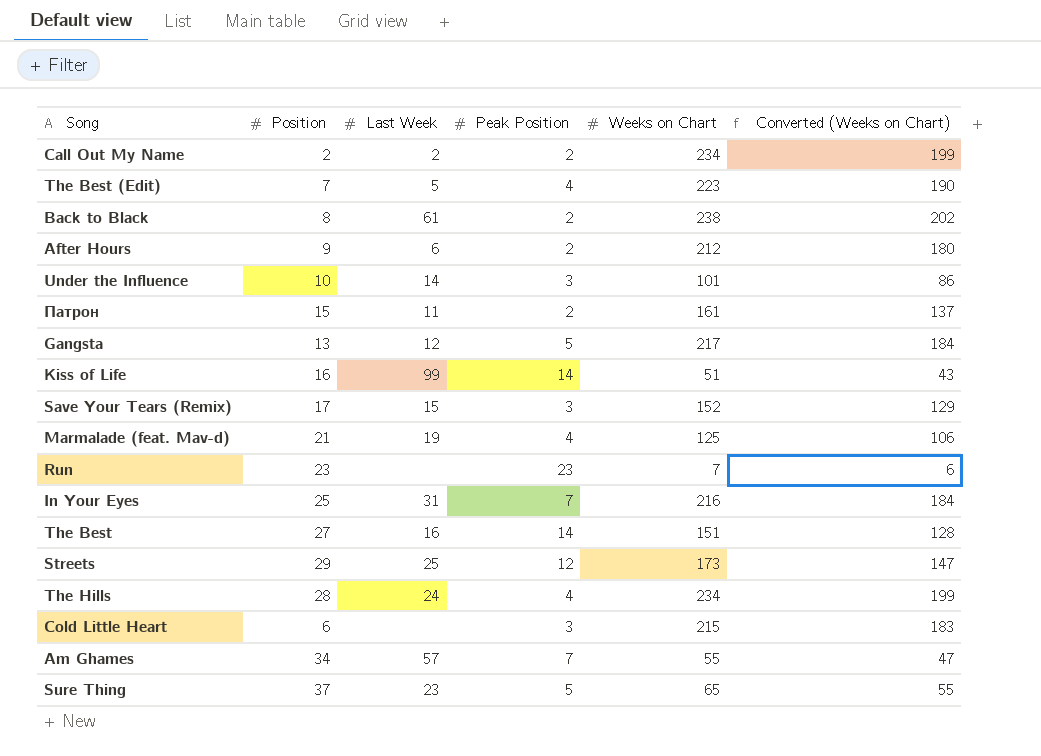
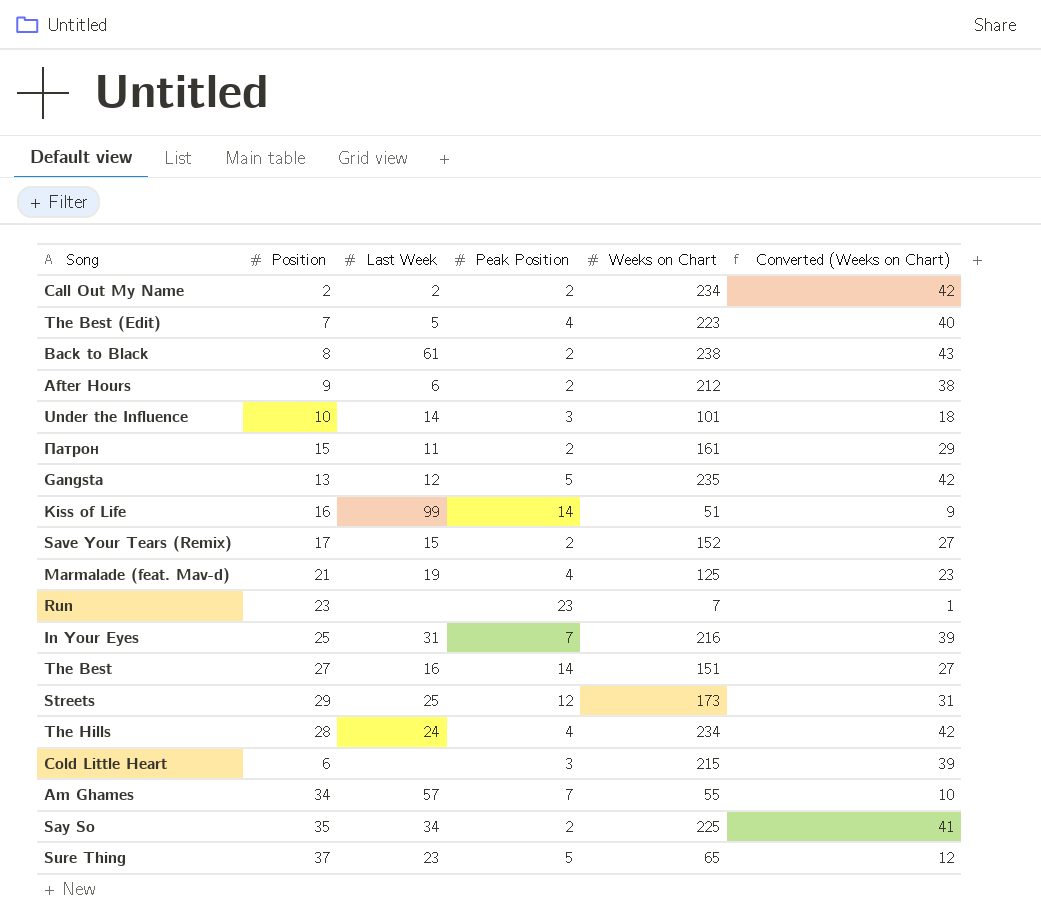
column Converted (Weeks on Chart) | formula: [Weeks on Chart] * 0.85 -> [Weeks on Chart] * 0.18
Gangsta | Weeks on Chart: 217 -> 235
Save Your Tears (Remix) | Peak Position: 3 -> 2
row Say So: none -> 35 | 34 | 2 | 225 | 41

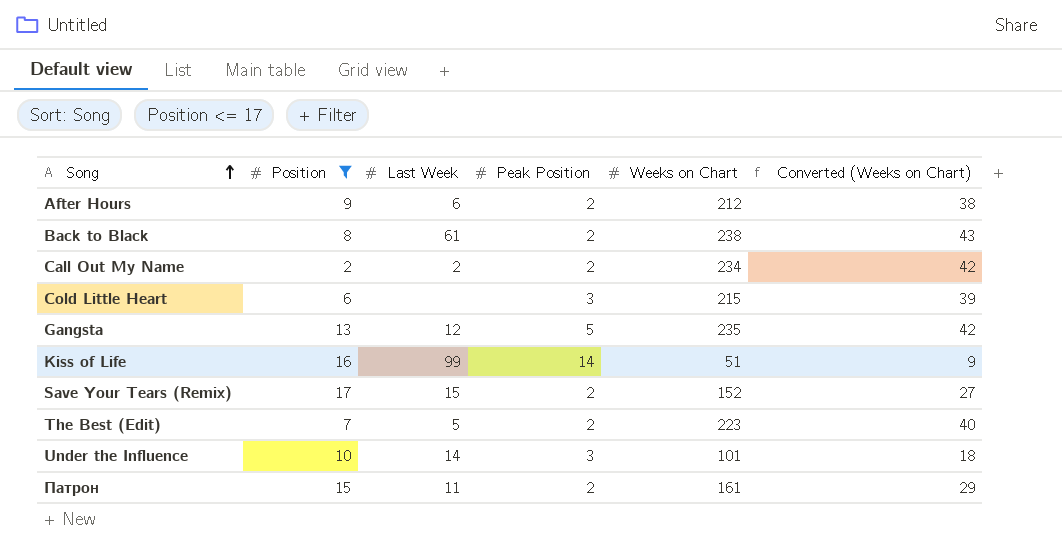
filter: none -> Position <= 17
row order: none -> Song ascending
The Best (Edit) | Peak Position: 4 -> 2

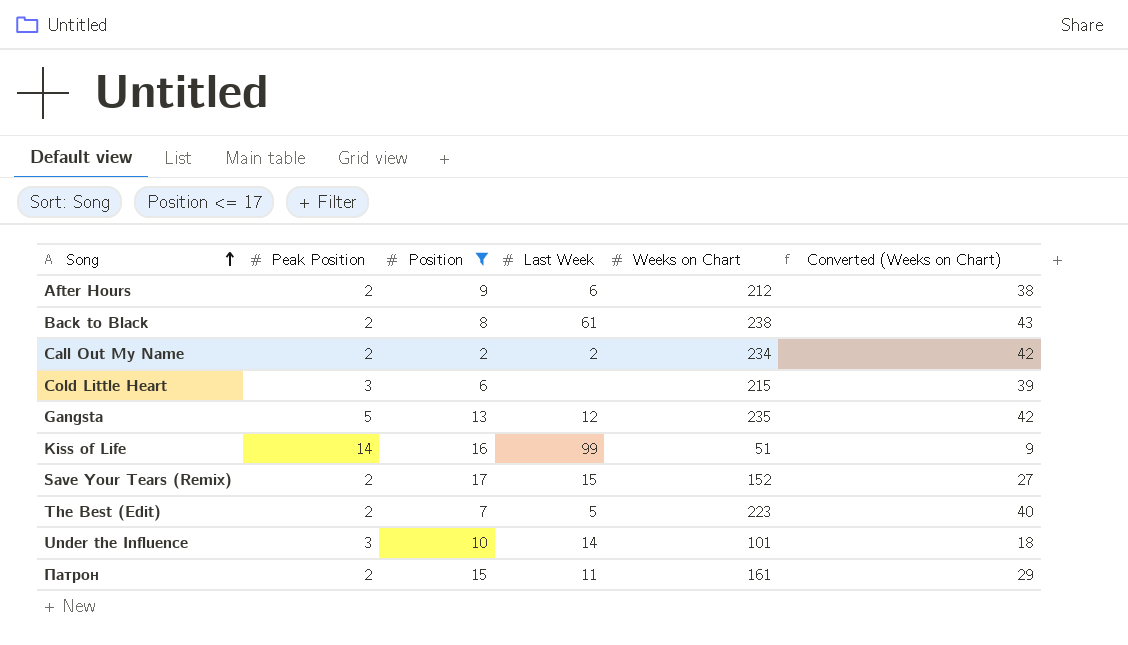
column Peak Position | position: 4 -> 2

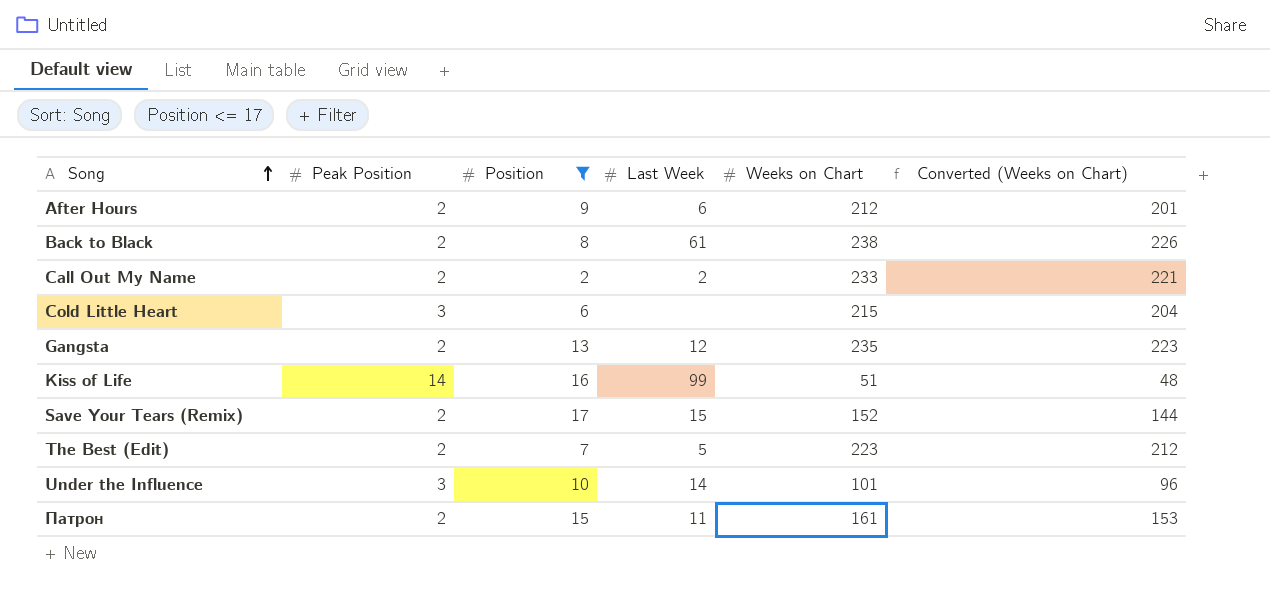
column Converted (Weeks on Chart) | formula: [Weeks on Chart] * 0.18 -> [Weeks on Chart] * 0.95
Call Out My Name | Weeks on Chart: 234 -> 233
Gangsta | Peak Position: 5 -> 2

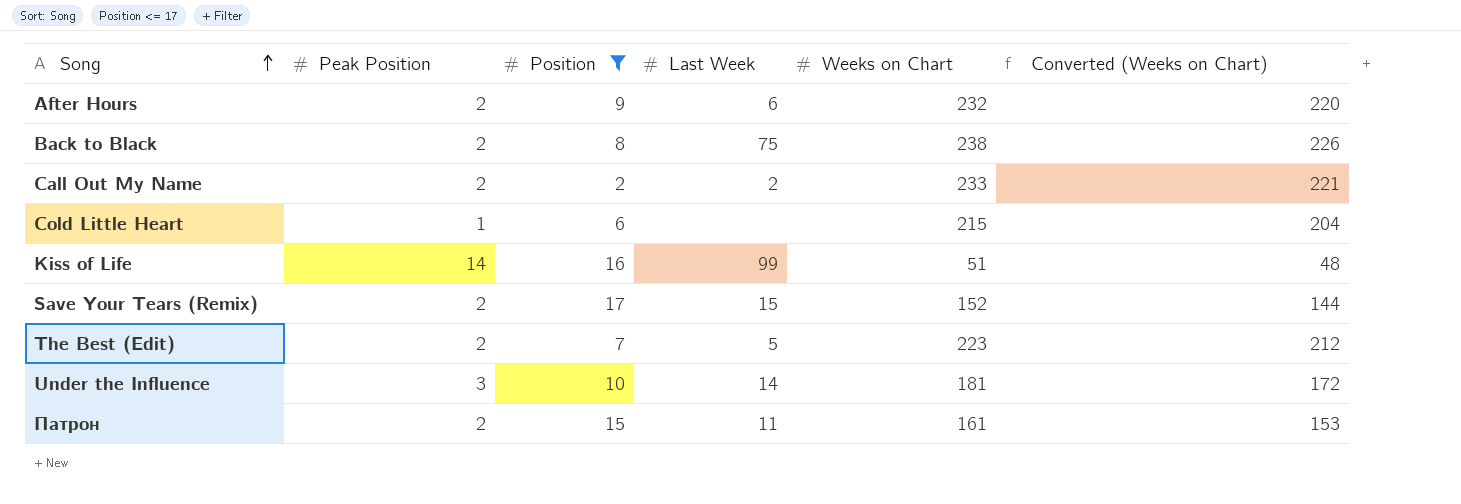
row Gangsta: 2 | 13 | 12 | 235 | 223 -> none
After Hours | Weeks on Chart: 212 -> 232
After Hours | Converted (Weeks on Chart): 201 -> 220
Back to Black | Last Week: 61 -> 75
Cold Little Heart | Peak Position: 3 -> 1
Under the Influence | Weeks on Chart: 101 -> 181
Under the Influence | Converted (Weeks on Chart): 96 -> 172

